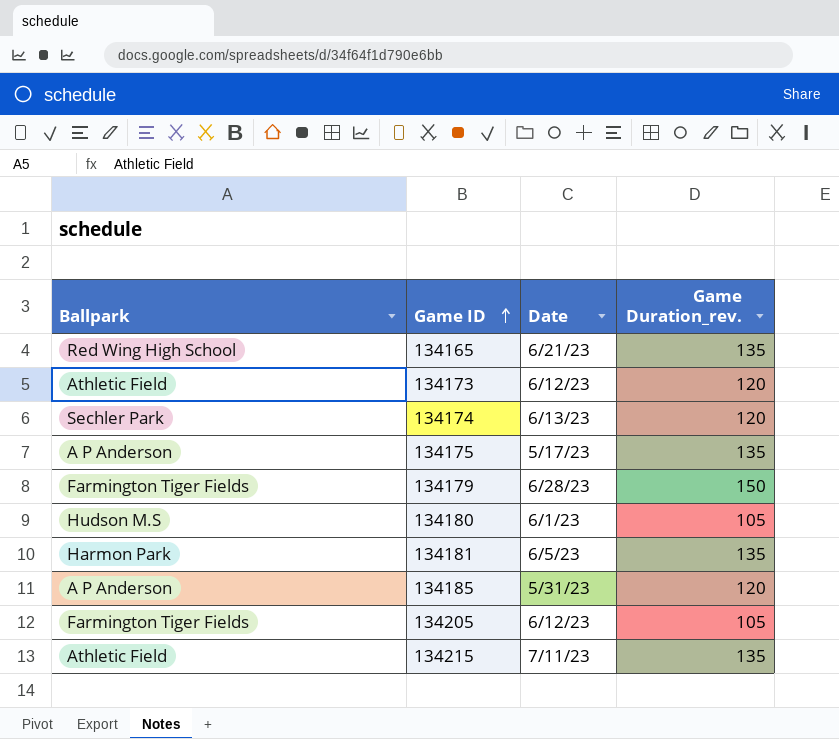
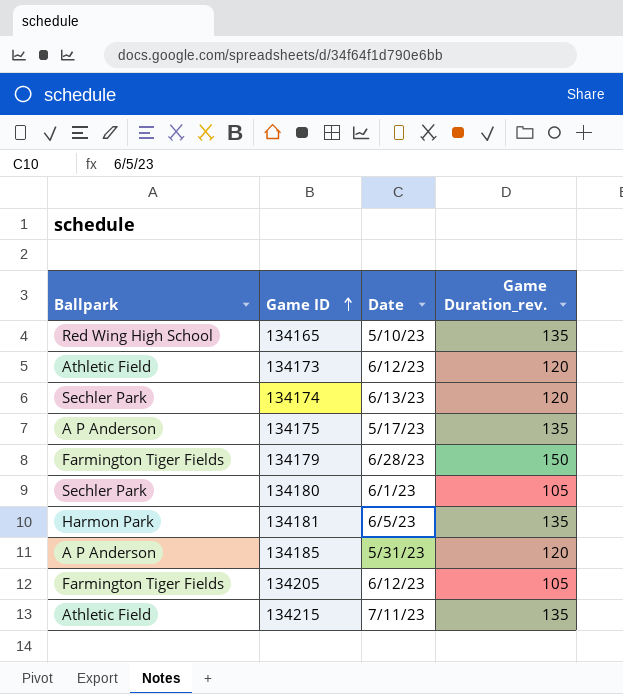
134165 | Date: 6/21/23 -> 5/10/23
134180 | Ballpark: Hudson M.S -> Sechler Park

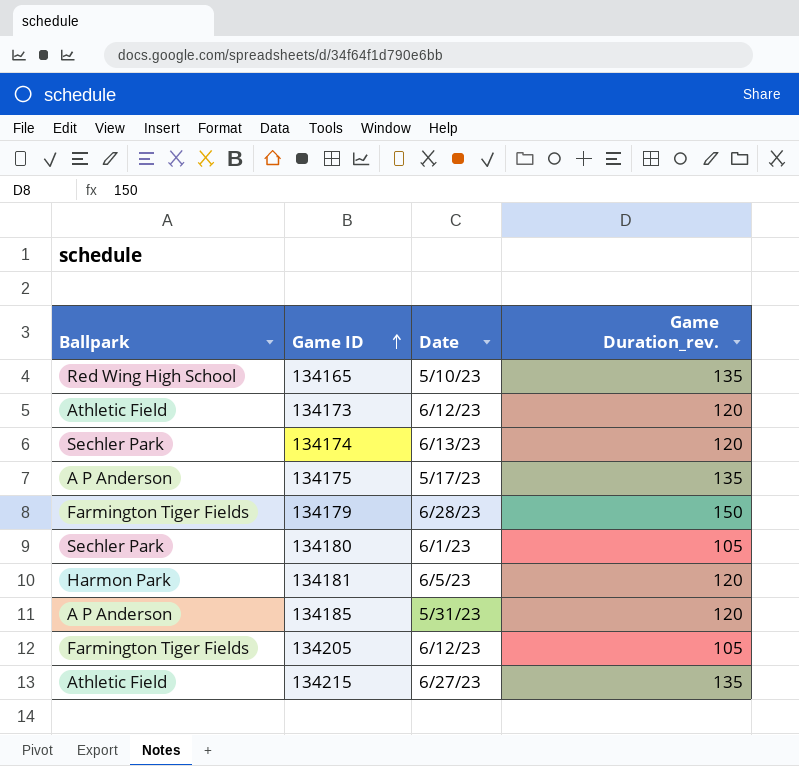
134181 | Game Duration_rev.: 135 -> 120
134215 | Date: 7/11/23 -> 6/27/23

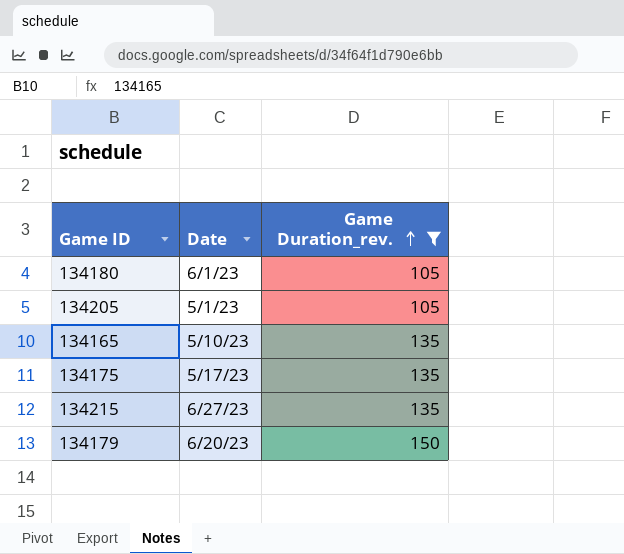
filter: none -> Game Duration_rev. != 120
row order: Game ID ascending -> Game Duration_rev. ascending
column Ballpark | position: 1 -> none
134205 | Date: 6/12/23 -> 5/1/23
134179 | Date: 6/28/23 -> 6/20/23

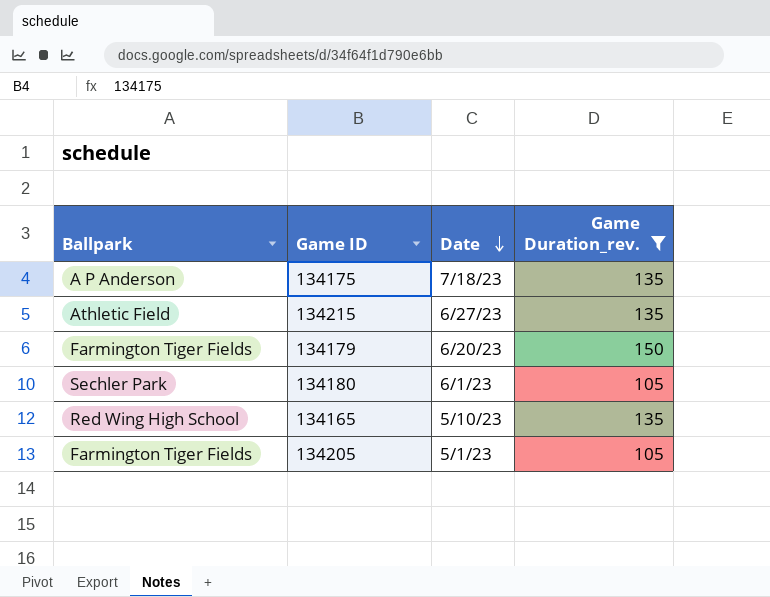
row order: Game Duration_rev. ascending -> Date descending
column Ballpark | position: none -> 1
134175 | Date: 5/17/23 -> 7/18/23

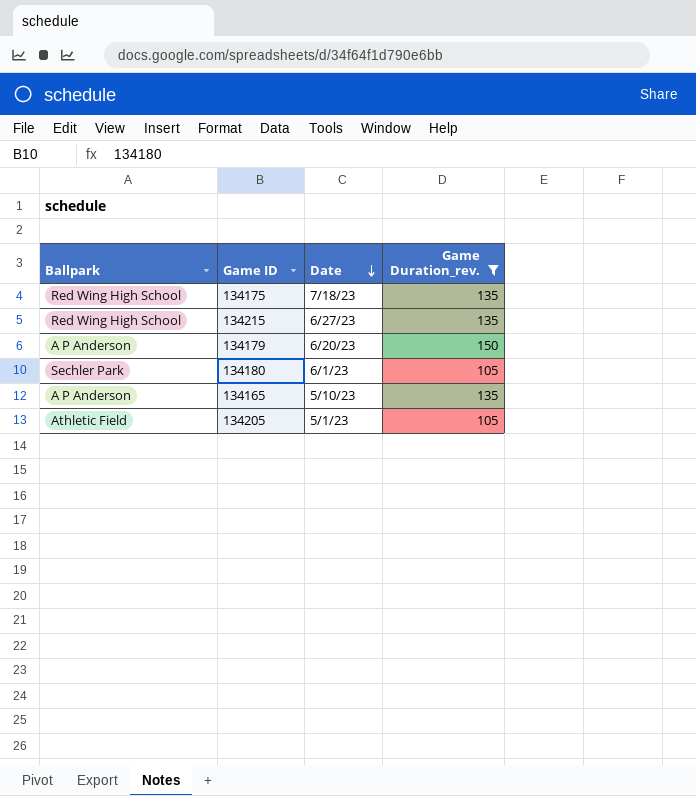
134175 | Ballpark: A P Anderson -> Red Wing High School
134215 | Ballpark: Athletic Field -> Red Wing High School
134179 | Ballpark: Farmington Tiger Fields -> A P Anderson
134165 | Ballpark: Red Wing High School -> A P Anderson
134205 | Ballpark: Farmington Tiger Fields -> Athletic Field

